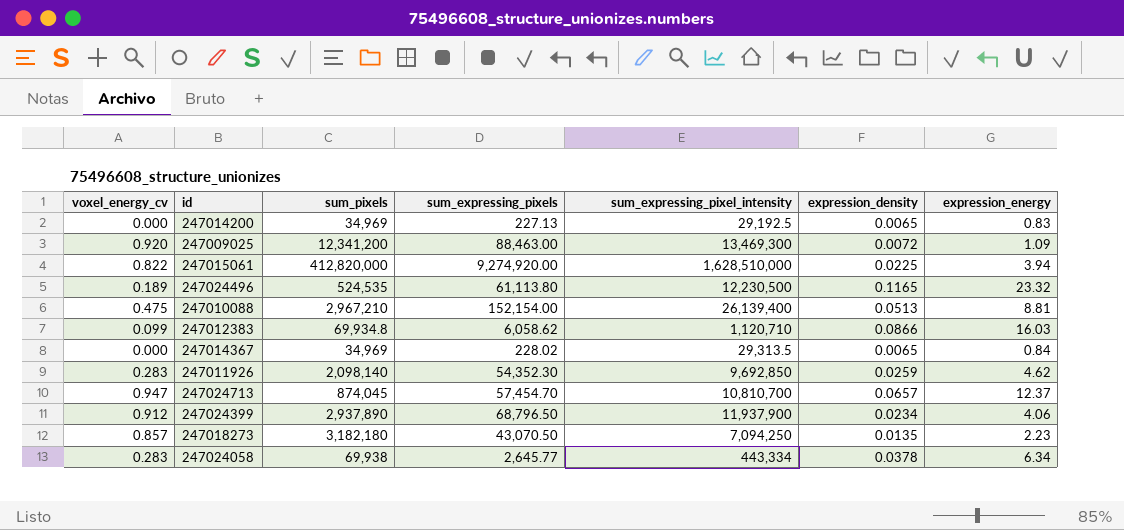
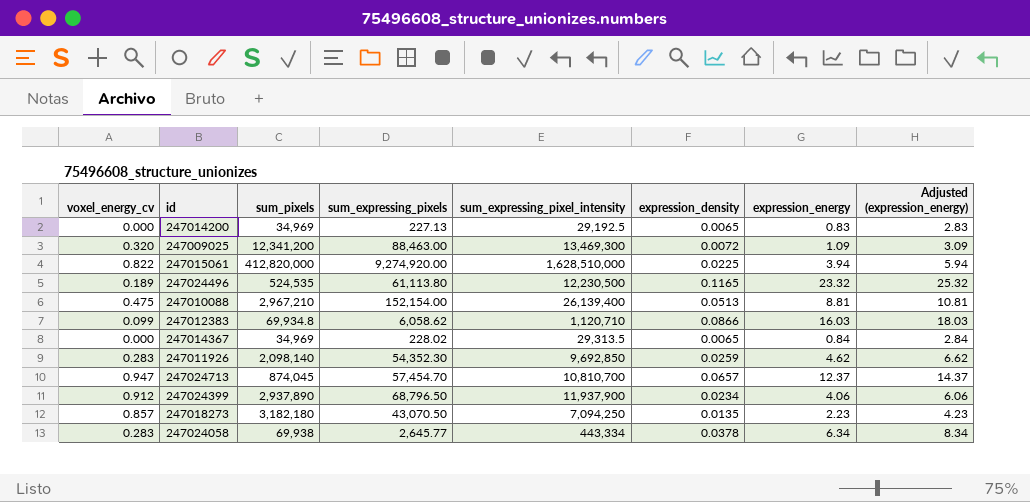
column Adjusted (expression_energy) | formula: none -> [expression_energy] + 2
247009025 | voxel_energy_cv: 0.920 -> 0.320

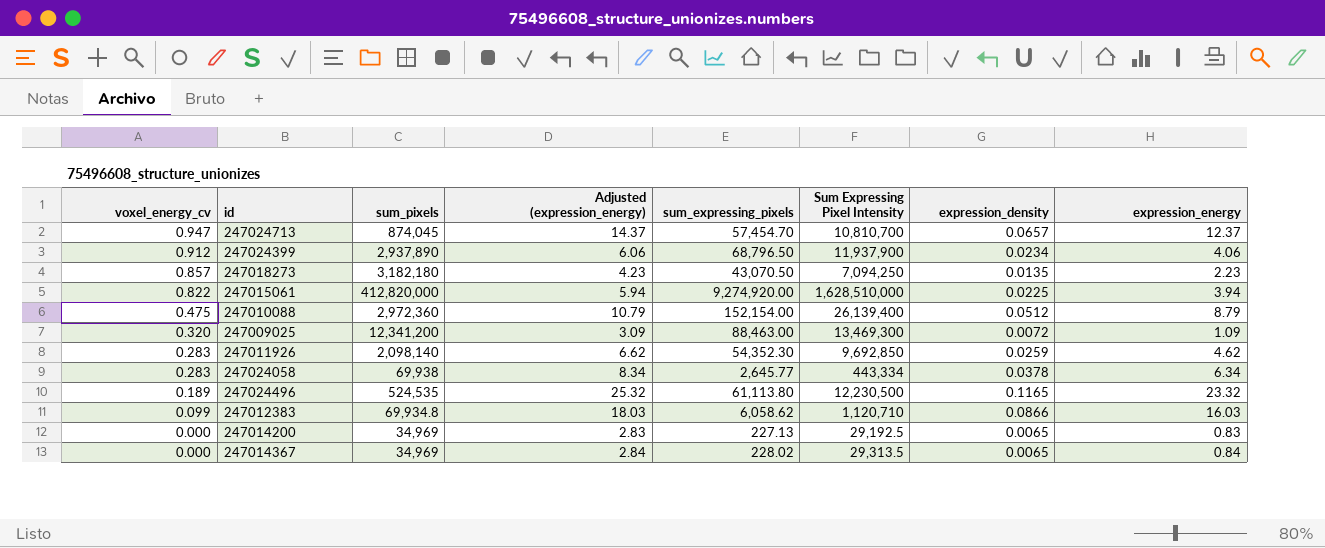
row order: none -> voxel_energy_cv descending
column Adjusted (expression_energy) | position: 8 -> 4
column name: sum_expressing_pixel_intensity -> Sum Expressing Pixel Intensity
247010088 | sum_pixels: 2,967,210 -> 2,972,360
247010088 | Adjusted (expression_energy): 10.81 -> 10.79
247010088 | expression_density: 0.0513 -> 0.0512
247010088 | expression_energy: 8.81 -> 8.79

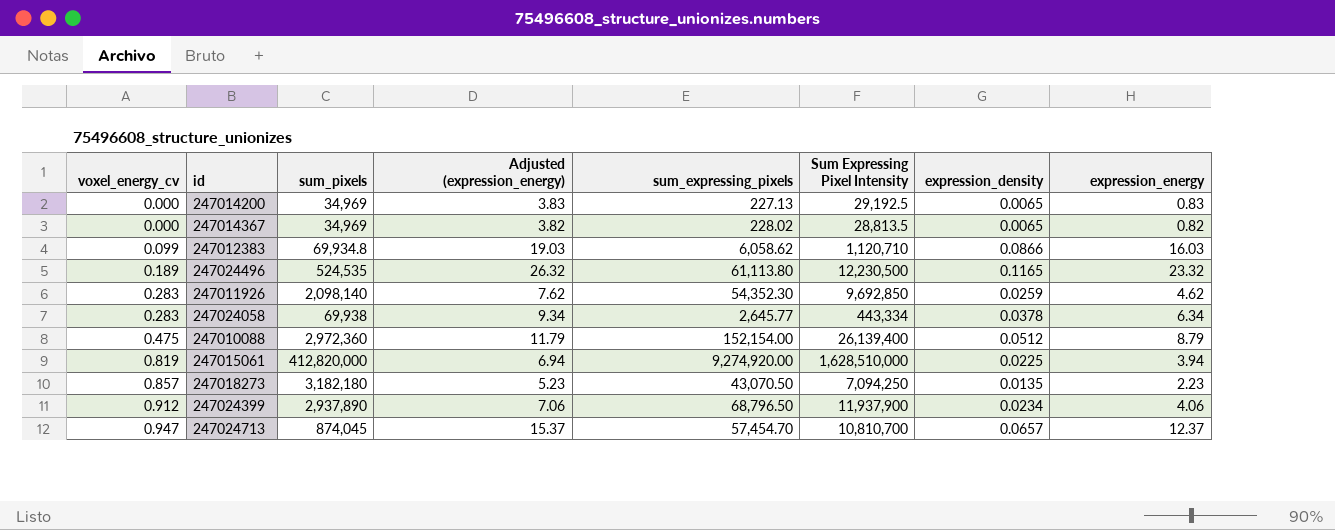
row order: voxel_energy_cv descending -> voxel_energy_cv ascending
column Adjusted (expression_energy) | formula: [expression_energy] + 2 -> [expression_energy] + 3
row 247009025: 0.320 | 12,341,200 | 3.09 | 88,463.00 | 13,469,300 | 0.0072 | 1.09 -> none
247014367 | Sum Expressing Pixel Intensity: 29,313.5 -> 28,813.5
247014367 | expression_energy: 0.84 -> 0.82
247015061 | voxel_energy_cv: 0.822 -> 0.819

